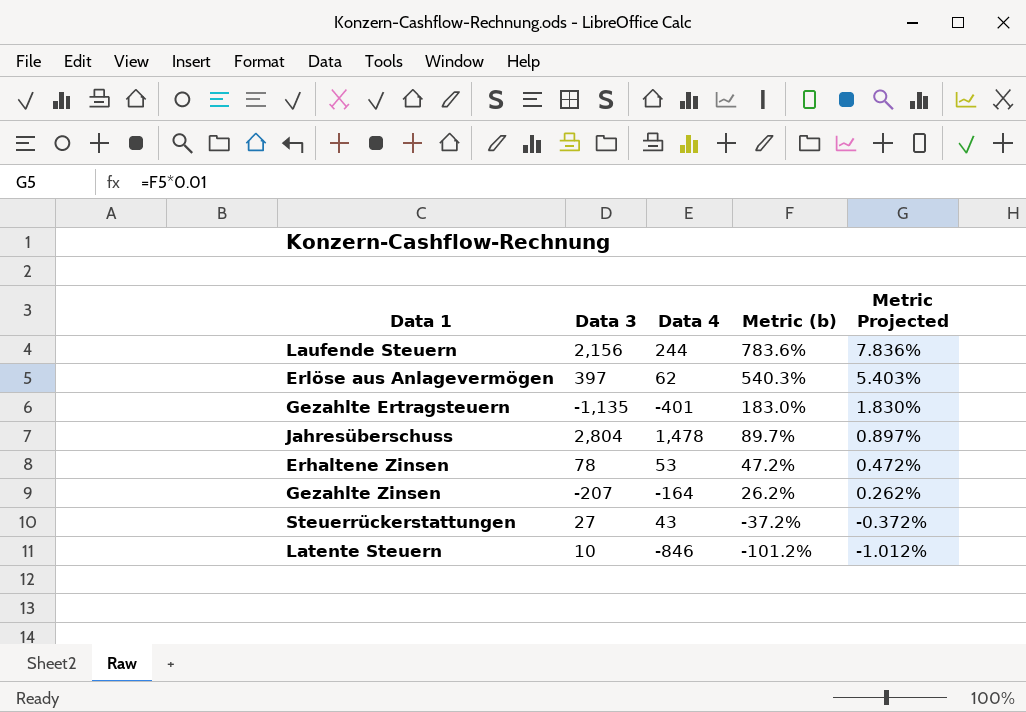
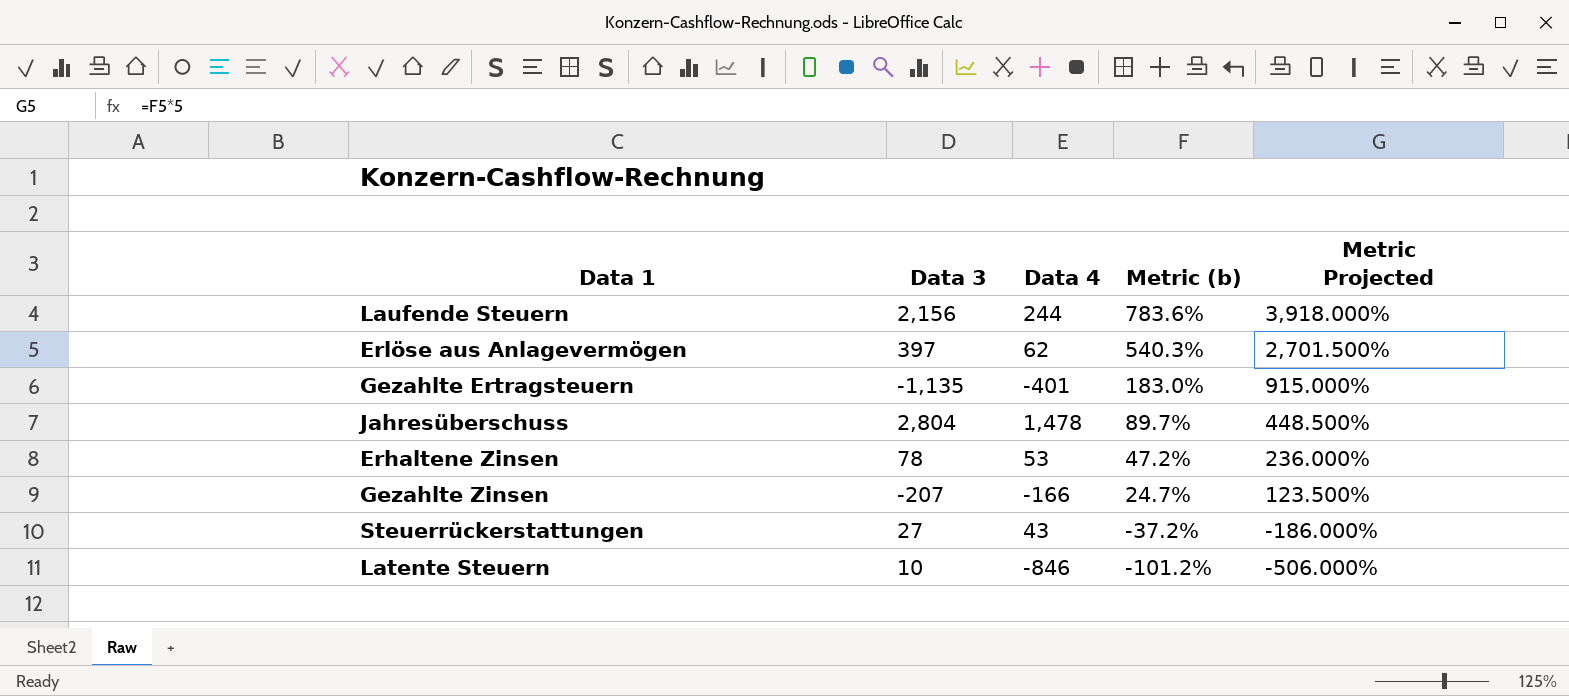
column Metric Projected | formula: [Metric (b)] * 0.01 -> [Metric (b)] * 5
Gezahlte Zinsen | Data 4: -164 -> -166
Gezahlte Zinsen | Metric (b): 26.2% -> 24.7%

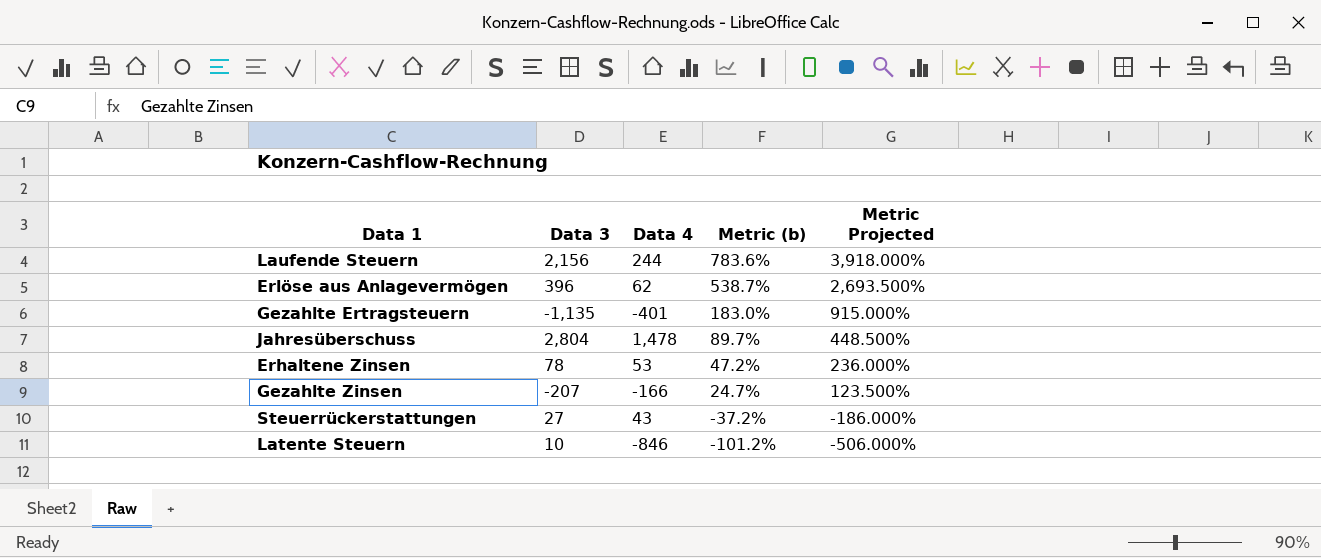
Erlöse aus Anlagevermögen | Data 3: 397 -> 396
Erlöse aus Anlagevermögen | Metric (b): 540.3% -> 538.7%
Erlöse aus Anlagevermögen | Metric Projected: 2,701.500% -> 2,693.500%

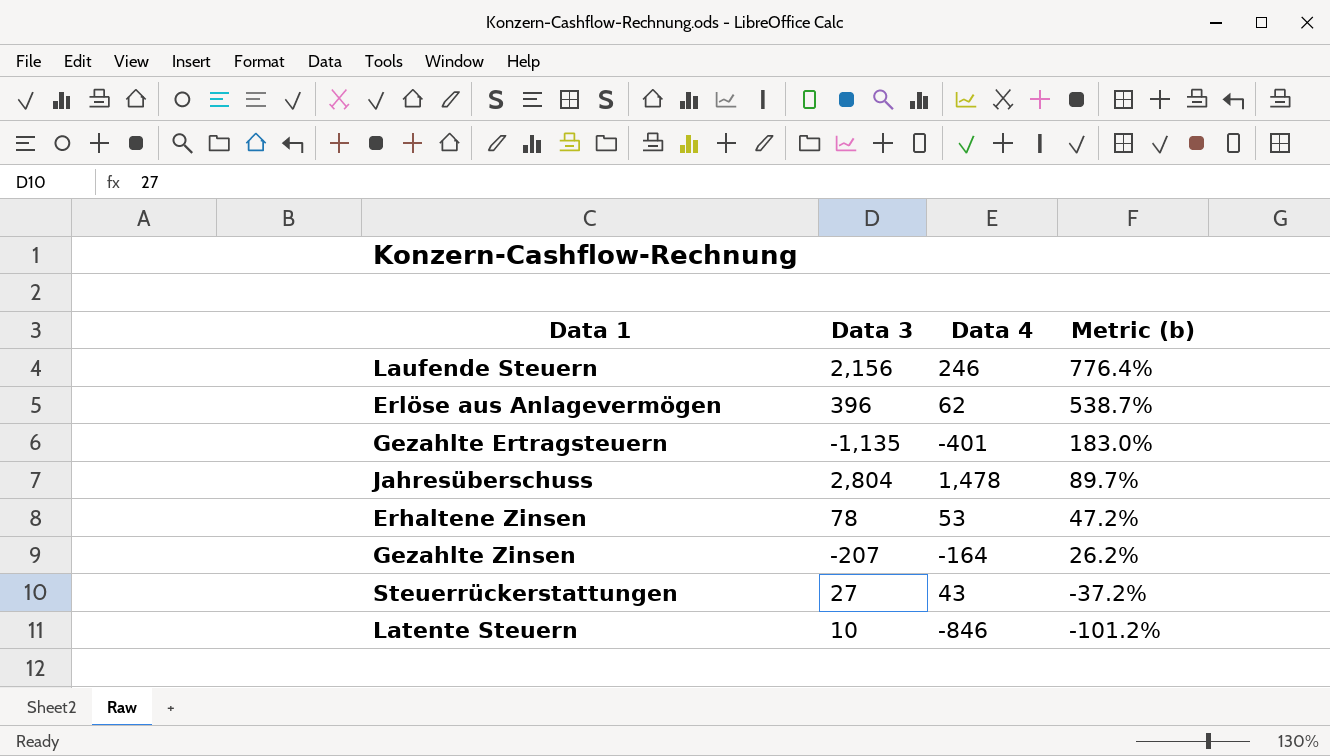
column Metric Projected | formula: [Metric (b)] * 5 -> none
Laufende Steuern | Data 4: 244 -> 246
Laufende Steuern | Metric (b): 783.6% -> 776.4%
Gezahlte Zinsen | Data 4: -166 -> -164
Gezahlte Zinsen | Metric (b): 24.7% -> 26.2%

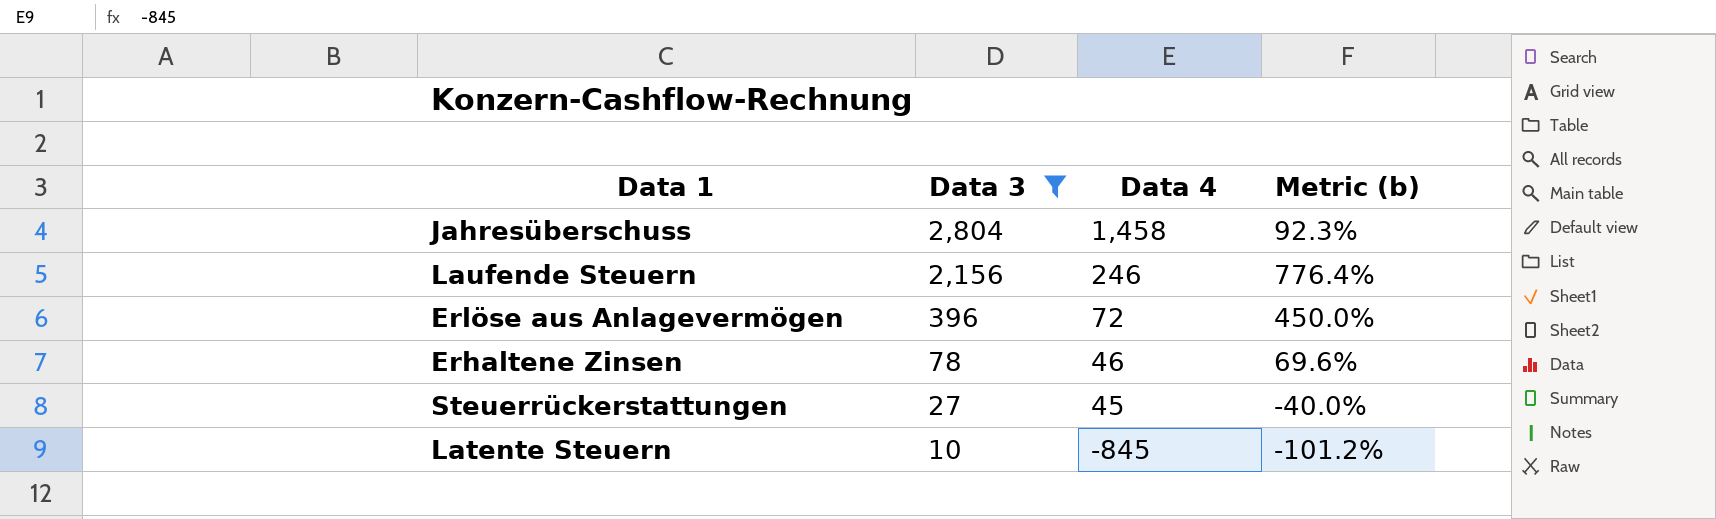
filter: none -> Data 3 >= 10
row order: Metric (b) descending -> Data 3 descending
Jahresüberschuss | Data 4: 1,478 -> 1,458
Jahresüberschuss | Metric (b): 89.7% -> 92.3%
Erlöse aus Anlagevermögen | Data 4: 62 -> 72
Erlöse aus Anlagevermögen | Metric (b): 538.7% -> 450.0%
Erhaltene Zinsen | Data 4: 53 -> 46
Erhaltene Zinsen | Metric (b): 47.2% -> 69.6%
Steuerrückerstattungen | Data 4: 43 -> 45
Steuerrückerstattungen | Metric (b): -37.2% -> -40.0%
Latente Steuern | Data 4: -846 -> -845

